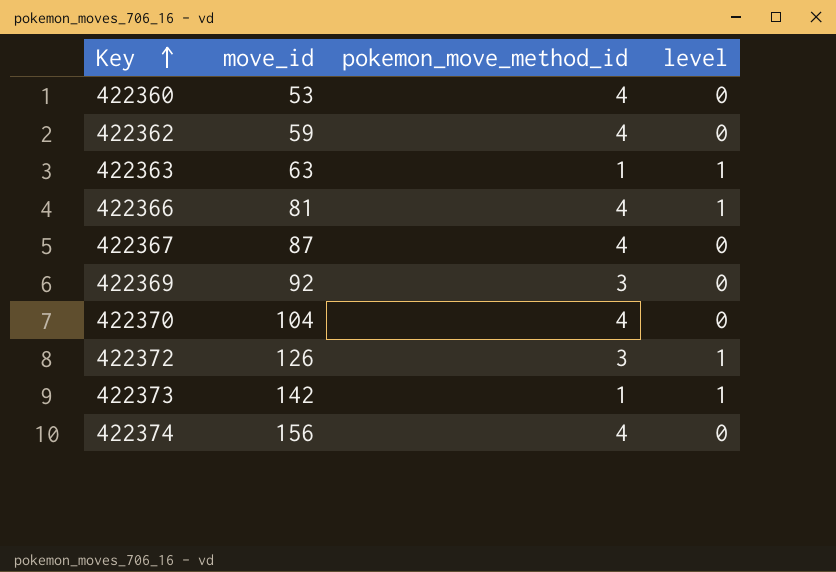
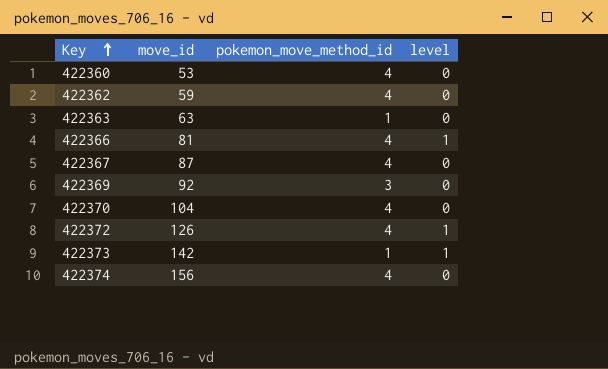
422363 | level: 1 -> 0
422372 | pokemon_move_method_id: 3 -> 4

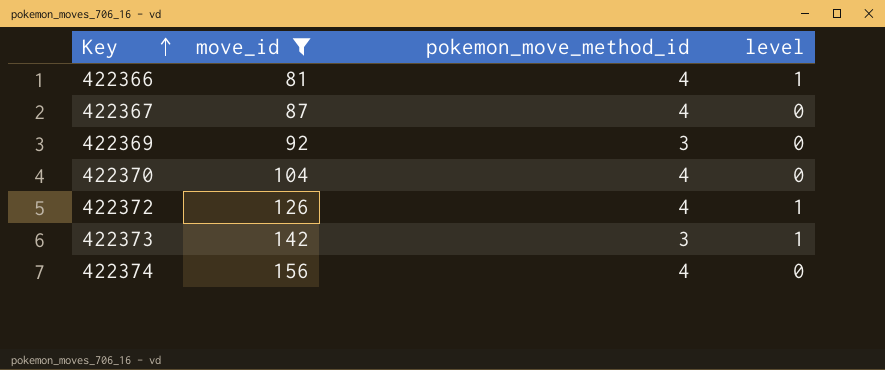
filter: none -> move_id >= 81
422373 | pokemon_move_method_id: 1 -> 3

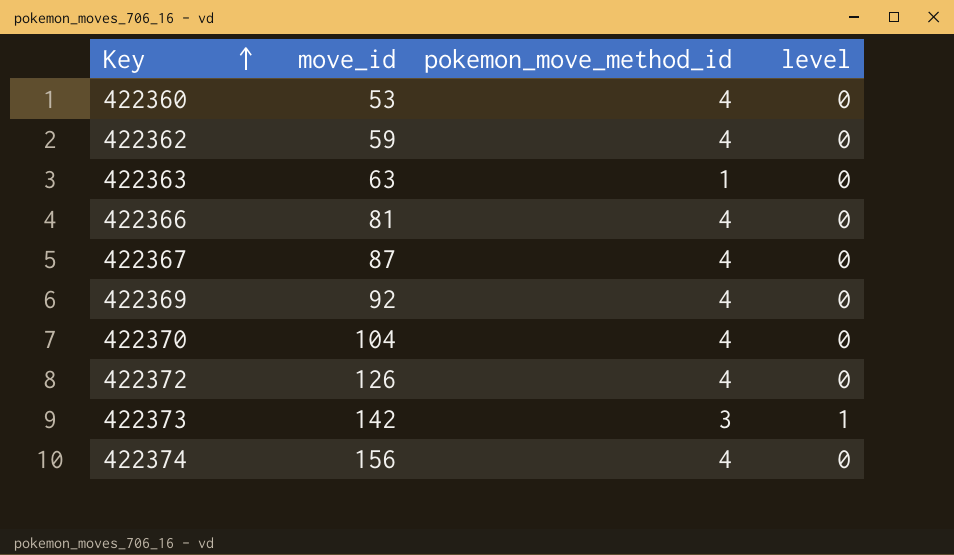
filter: move_id >= 81 -> none
422366 | level: 1 -> 0
422369 | pokemon_move_method_id: 3 -> 4
422372 | level: 1 -> 0

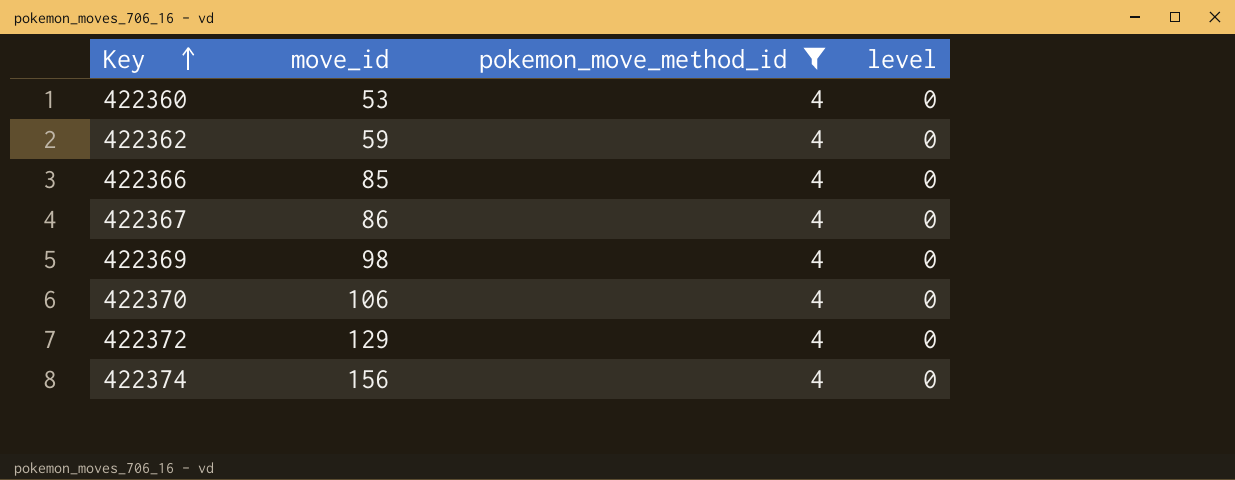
filter: none -> pokemon_move_method_id = 4
422366 | move_id: 81 -> 85
422367 | move_id: 87 -> 86
422369 | move_id: 92 -> 98
422370 | move_id: 104 -> 106
422372 | move_id: 126 -> 129

